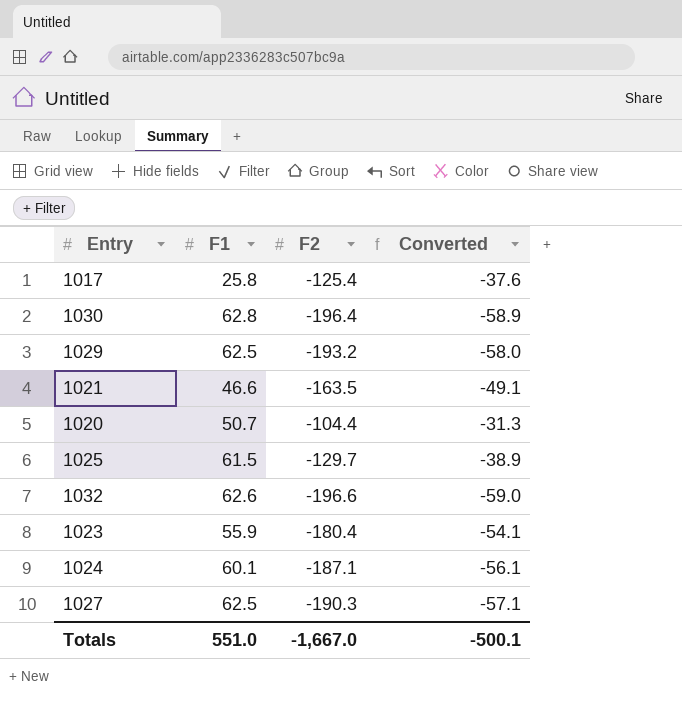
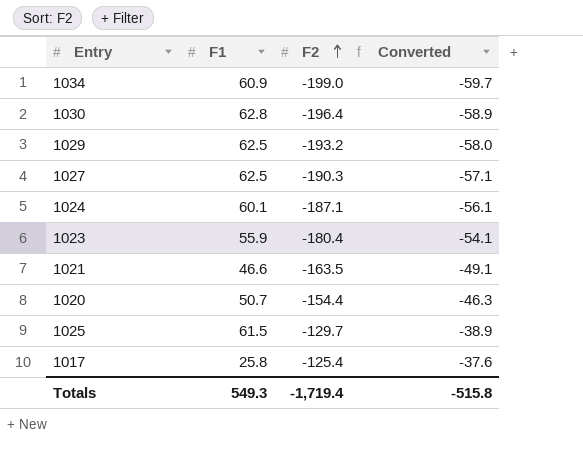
row order: none -> F2 ascending
row 1032: 62.6 | -196.6 | -59.0 -> none
row 1034: none -> 60.9 | -199.0 | -59.7
1020 | F2: -104.4 -> -154.4
1020 | Converted: -31.3 -> -46.3
Totals | F1: 551.0 -> 549.3
Totals | F2: -1,667.0 -> -1,719.4
Totals | Converted: -500.1 -> -515.8

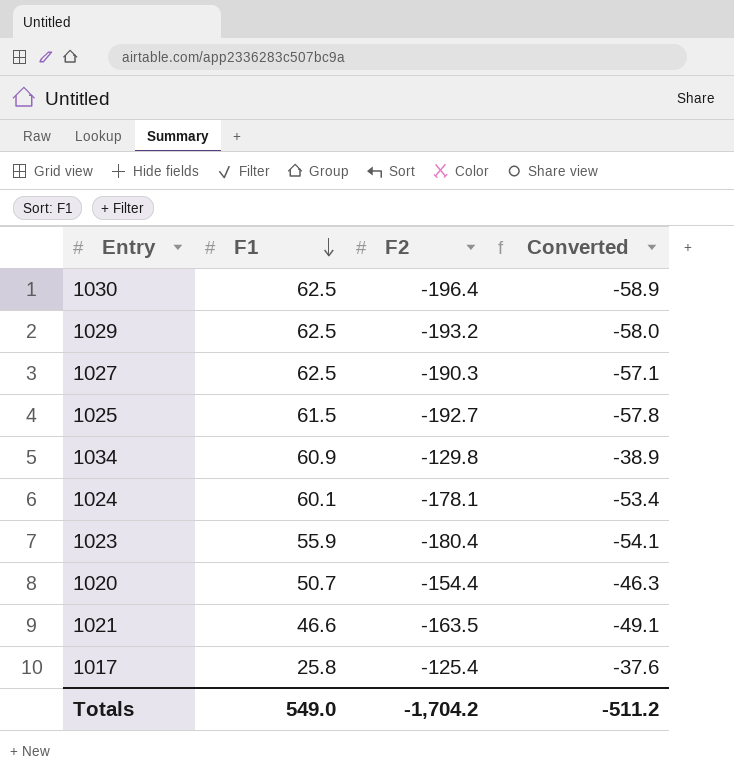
row order: F2 ascending -> F1 descending
1030 | F1: 62.8 -> 62.5
1025 | F2: -129.7 -> -192.7
1025 | Converted: -38.9 -> -57.8
1034 | F2: -199.0 -> -129.8
1034 | Converted: -59.7 -> -38.9
1024 | F2: -187.1 -> -178.1
1024 | Converted: -56.1 -> -53.4
Totals | F1: 549.3 -> 549.0
Totals | F2: -1,719.4 -> -1,704.2
Totals | Converted: -515.8 -> -511.2

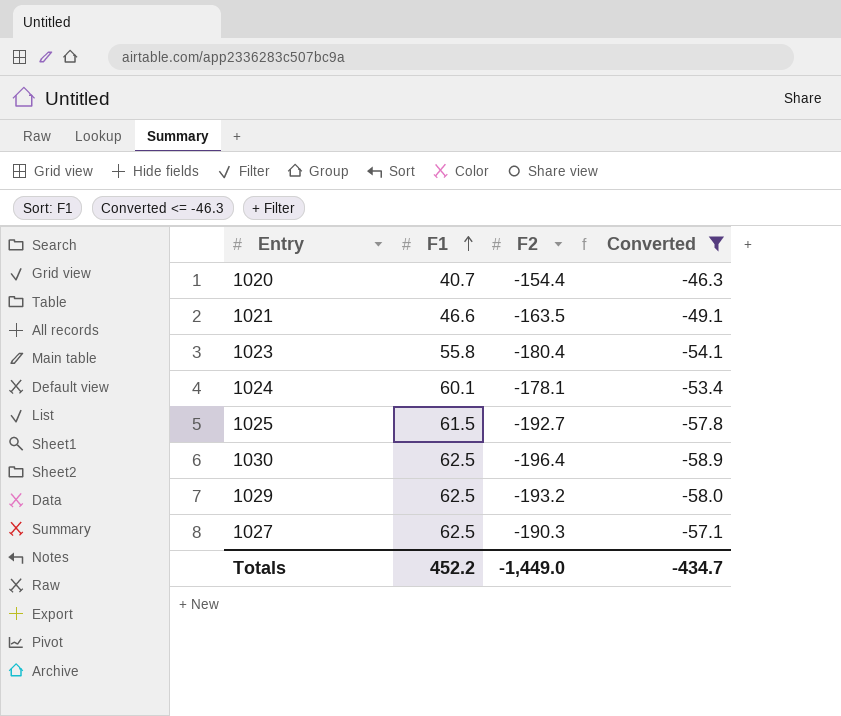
filter: none -> Converted <= -46.3
row order: F1 descending -> F1 ascending
1020 | F1: 50.7 -> 40.7
1023 | F1: 55.9 -> 55.8
Totals | F1: 549.0 -> 452.2
Totals | F2: -1,704.2 -> -1,449.0
Totals | Converted: -511.2 -> -434.7

